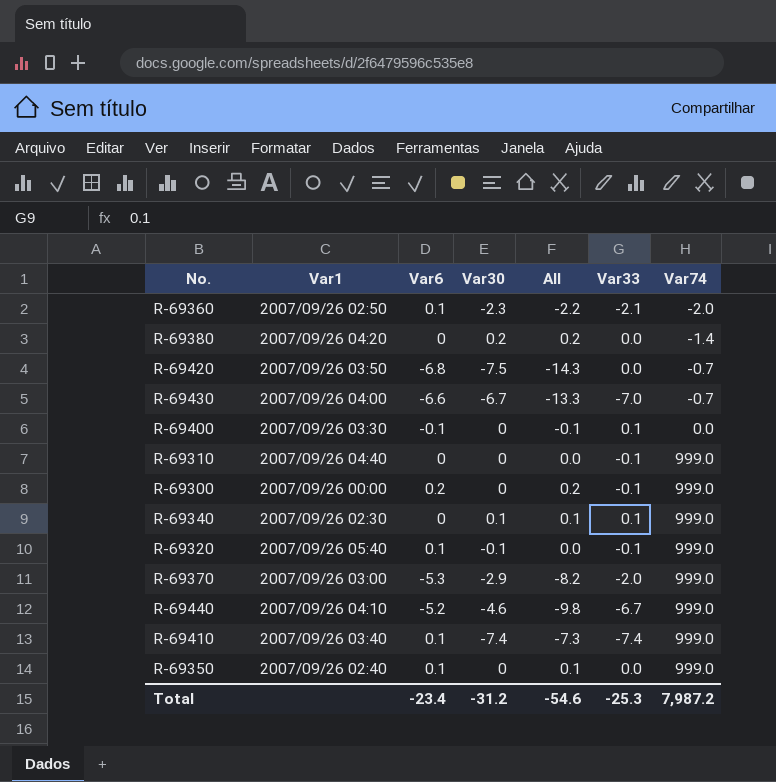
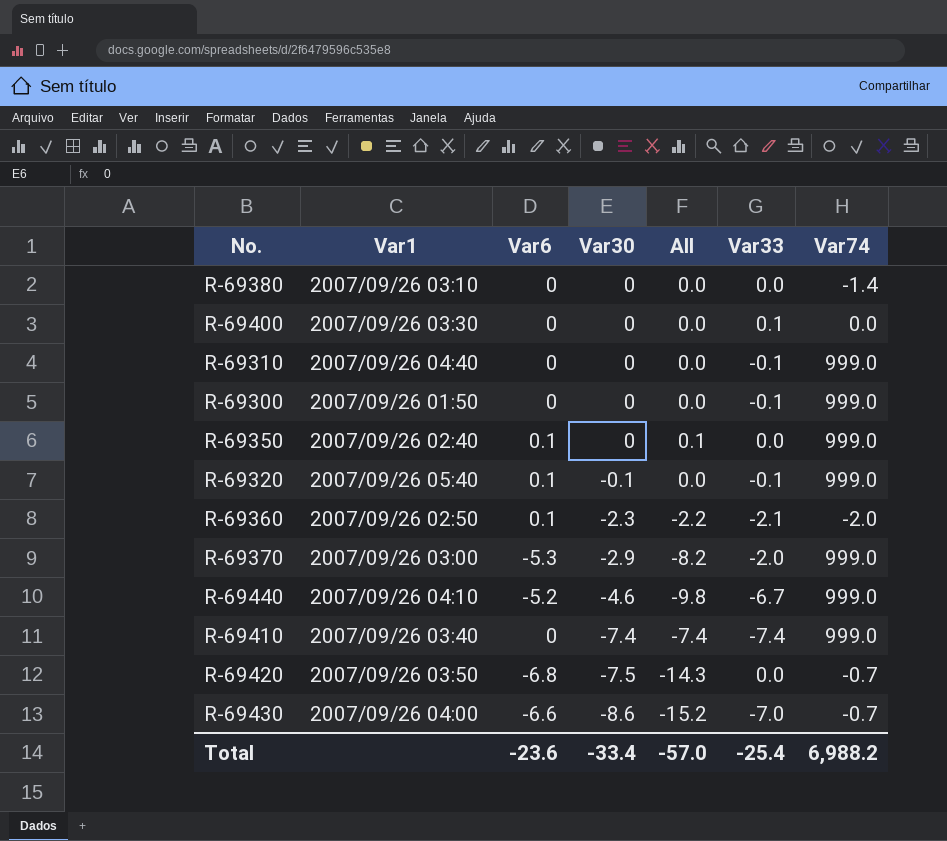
row order: Var74 ascending -> Var30 descending
row R-69340: 2007/09/26 02:30 | 0 | 0.1 | 0.1 | 0.1 | 999.0 -> none
R-69380 | Var1: 2007/09/26 04:20 -> 2007/09/26 03:10
R-69380 | Var30: 0.2 -> 0
R-69380 | All: 0.2 -> 0.0
R-69400 | Var6: -0.1 -> 0
R-69400 | All: -0.1 -> 0.0
R-69300 | Var1: 2007/09/26 00:00 -> 2007/09/26 01:50
R-69300 | Var6: 0.2 -> 0
R-69300 | All: 0.2 -> 0.0
R-69410 | Var6: 0.1 -> 0
R-69410 | All: -7.3 -> -7.4
R-69430 | Var30: -6.7 -> -8.6
R-69430 | All: -13.3 -> -15.2
Total | Var6: -23.4 -> -23.6
Total | Var30: -31.2 -> -33.4
Total | All: -54.6 -> -57.0
Total | Var33: -25.3 -> -25.4
Total | Var74: 7,987.2 -> 6,988.2

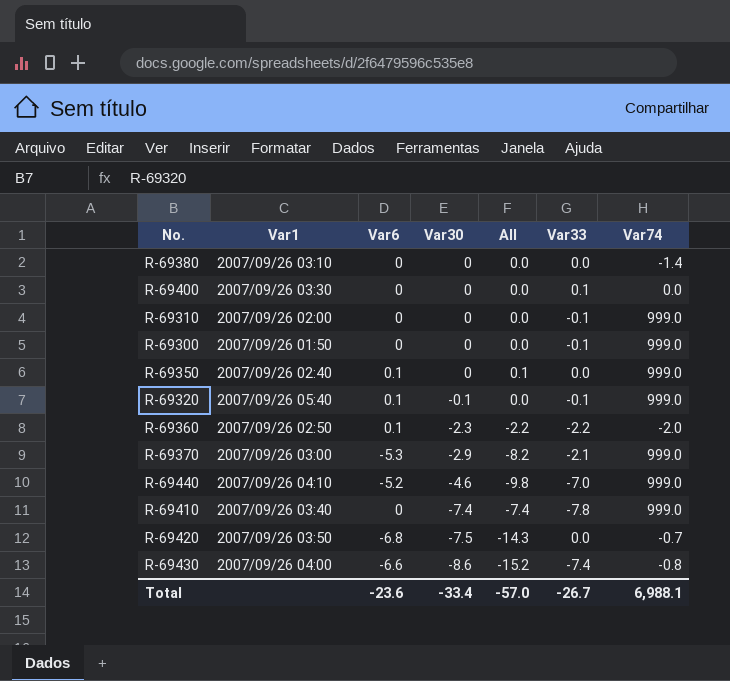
R-69310 | Var1: 2007/09/26 04:40 -> 2007/09/26 02:00
R-69360 | Var33: -2.1 -> -2.2
R-69370 | Var33: -2.0 -> -2.1
R-69440 | Var33: -6.7 -> -7.0
R-69410 | Var33: -7.4 -> -7.8
R-69430 | Var33: -7.0 -> -7.4
R-69430 | Var74: -0.7 -> -0.8
Total | Var33: -25.4 -> -26.7
Total | Var74: 6,988.2 -> 6,988.1

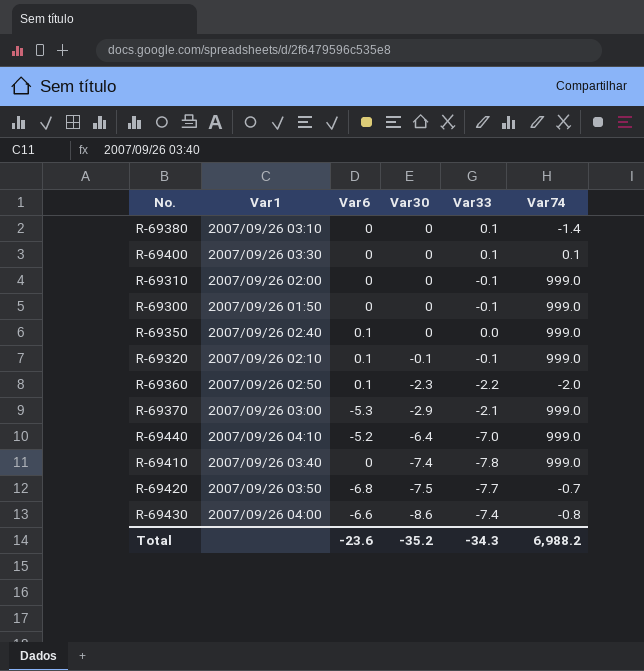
column All | formula: [Var6] + [Var30] -> none
R-69380 | Var33: 0.0 -> 0.1
R-69400 | Var74: 0.0 -> 0.1
R-69320 | Var1: 2007/09/26 05:40 -> 2007/09/26 02:10
R-69440 | Var30: -4.6 -> -6.4
R-69420 | Var33: 0.0 -> -7.7
Total | Var30: -33.4 -> -35.2
Total | Var33: -26.7 -> -34.3
Total | Var74: 6,988.1 -> 6,988.2

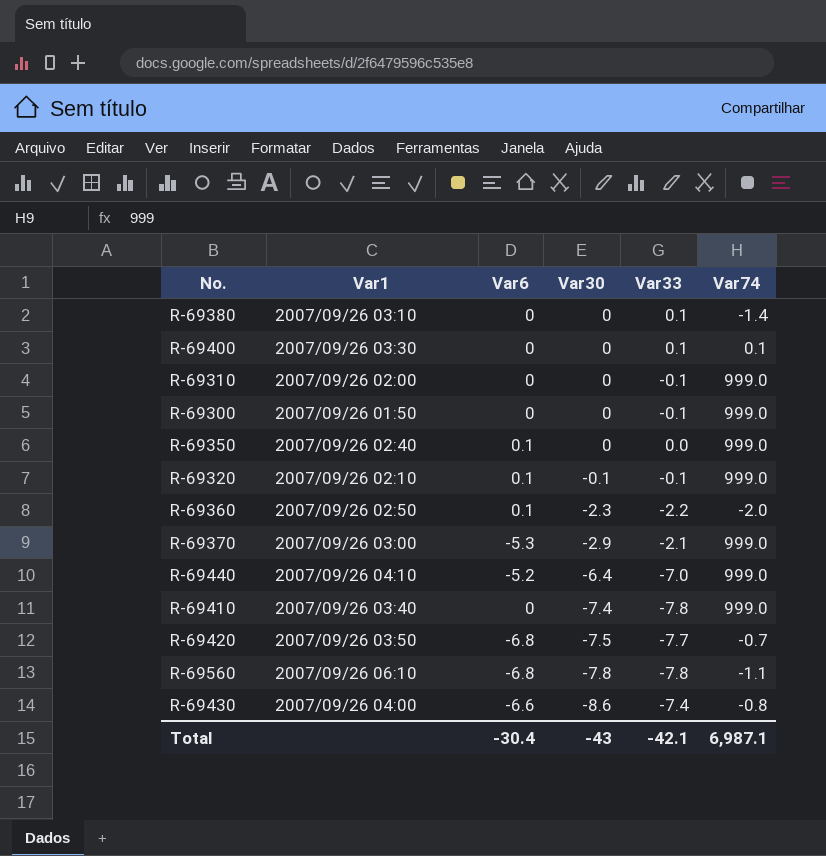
row R-69560: none -> 2007/09/26 06:10 | -6.8 | -7.8 | -7.8 | -1.1
Total | Var6: -23.6 -> -30.4
Total | Var30: -35.2 -> -43
Total | Var33: -34.3 -> -42.1
Total | Var74: 6,988.2 -> 6,987.1

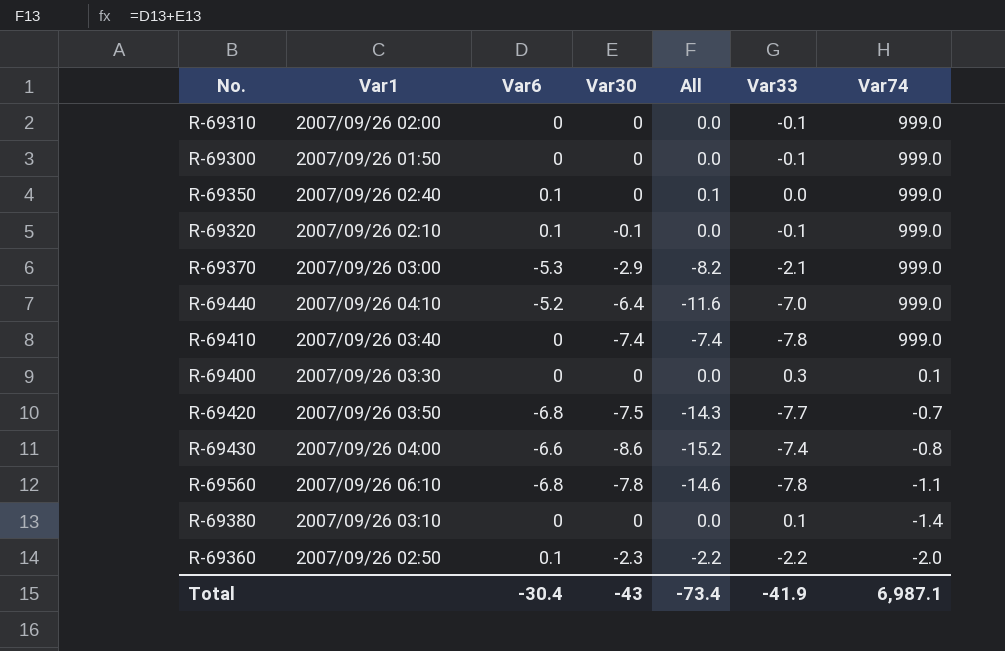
row order: Var30 descending -> Var74 descending
column All | formula: none -> [Var6] + [Var30]
R-69400 | Var33: 0.1 -> 0.3
Total | Var33: -42.1 -> -41.9

